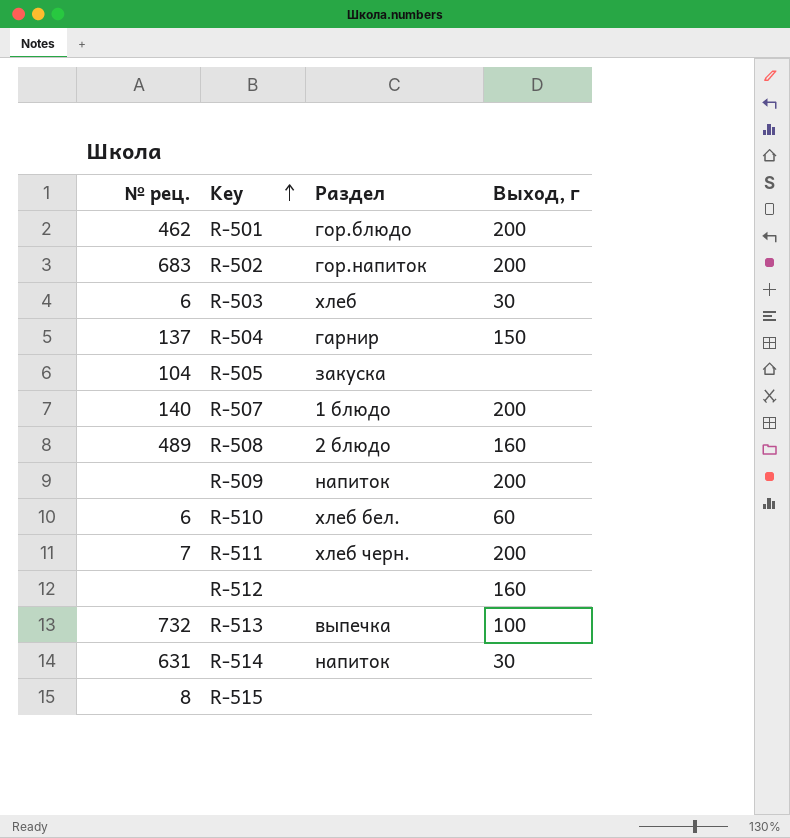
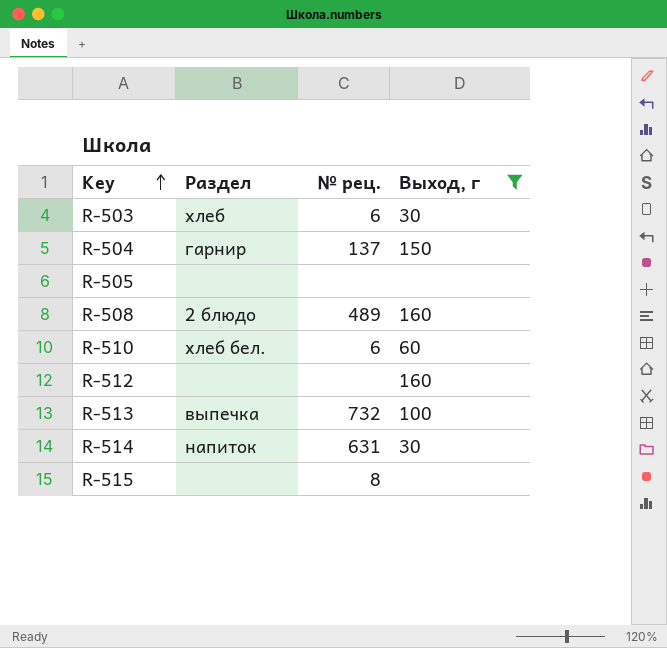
filter: none -> Выход, г != 200
column № рец. | position: 1 -> 3
R-505 | Раздел: закуска -> none
R-505 | № рец.: 104 -> none

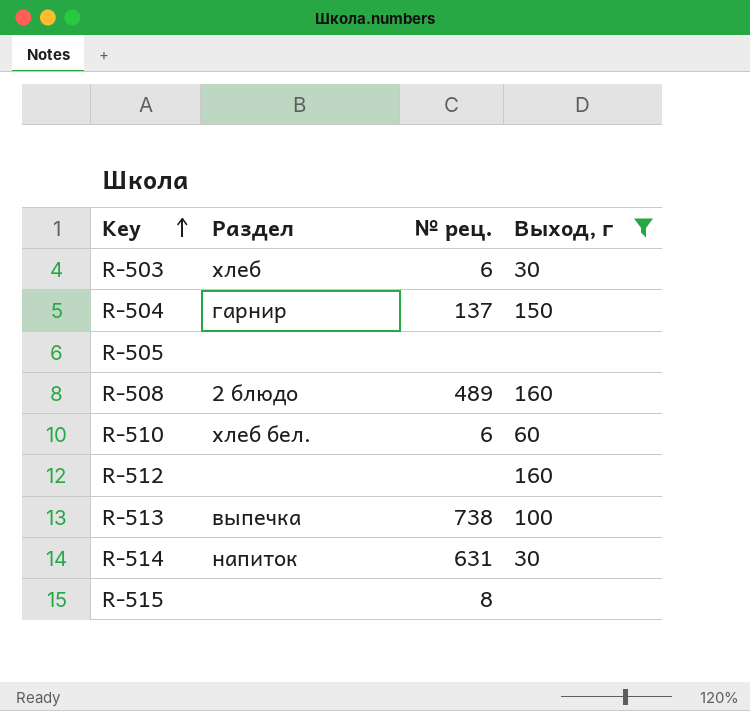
R-513 | № рец.: 732 -> 738

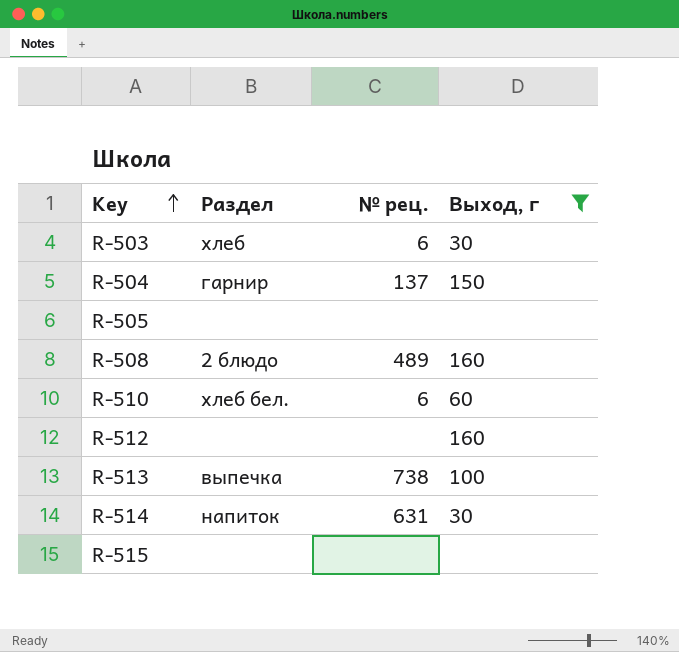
R-515 | № рец.: 8 -> none

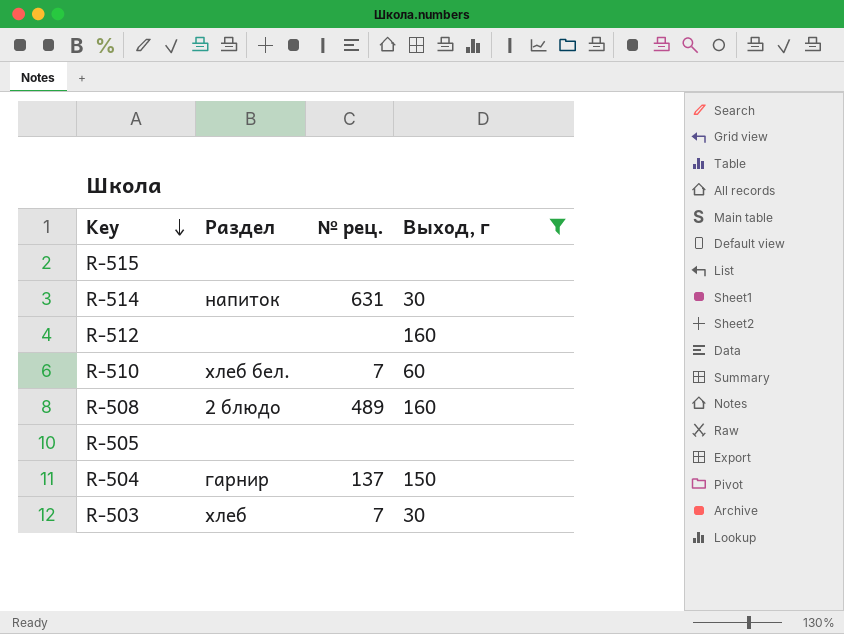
row order: Key ascending -> Key descending
row R-513: выпечка | 738 | 100 -> none
R-510 | № рец.: 6 -> 7
R-503 | № рец.: 6 -> 7

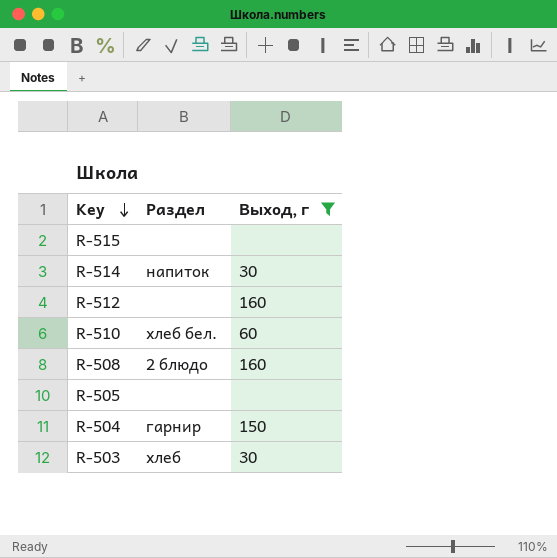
column № рец. | position: 3 -> none

